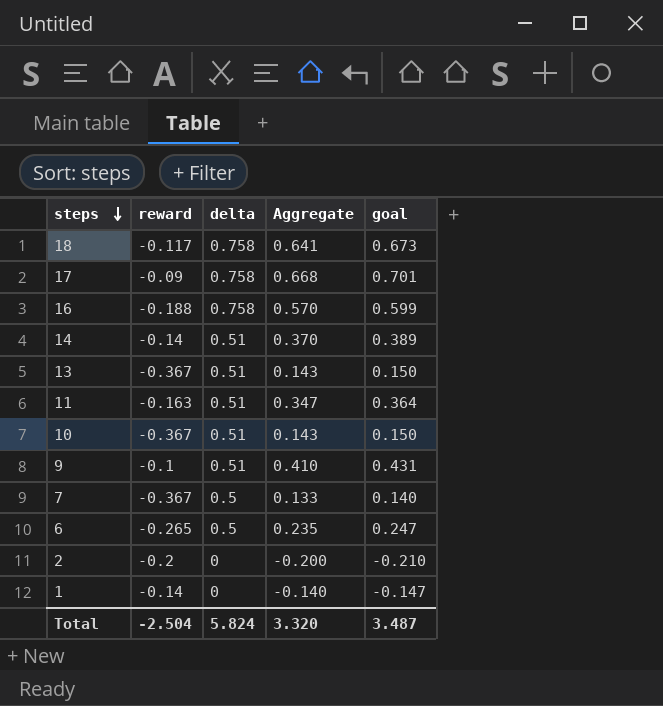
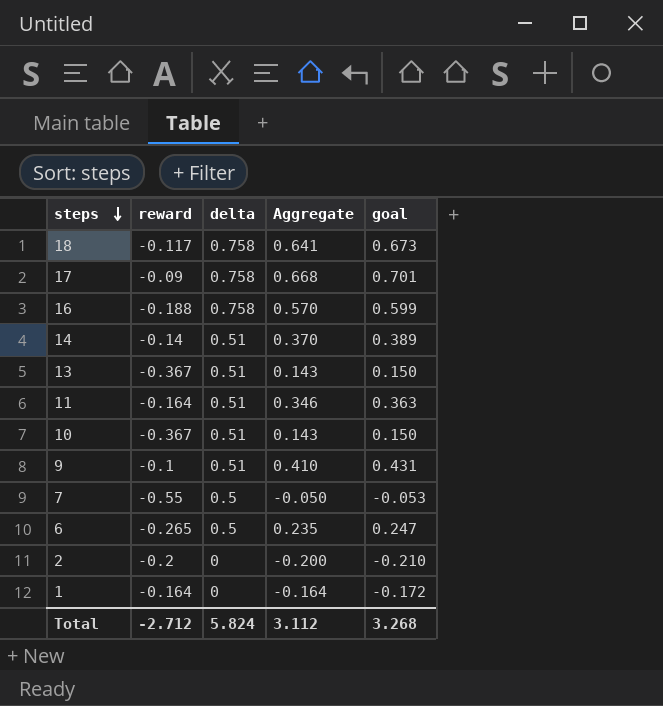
11 | reward: -0.163 -> -0.164
11 | Aggregate: 0.347 -> 0.346
11 | goal: 0.364 -> 0.363
7 | reward: -0.367 -> -0.55
7 | Aggregate: 0.133 -> -0.050
7 | goal: 0.140 -> -0.053
1 | reward: -0.14 -> -0.164
1 | Aggregate: -0.140 -> -0.164
1 | goal: -0.147 -> -0.172
Total | reward: -2.504 -> -2.712
Total | Aggregate: 3.320 -> 3.112
Total | goal: 3.487 -> 3.268

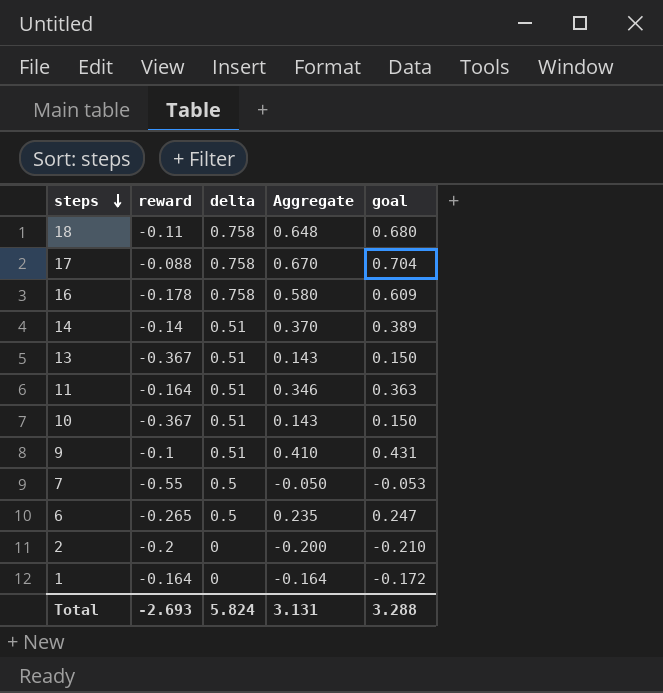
18 | reward: -0.117 -> -0.11
18 | Aggregate: 0.641 -> 0.648
18 | goal: 0.673 -> 0.680
17 | reward: -0.09 -> -0.088
17 | Aggregate: 0.668 -> 0.670
17 | goal: 0.701 -> 0.704
16 | reward: -0.188 -> -0.178
16 | Aggregate: 0.570 -> 0.580
16 | goal: 0.599 -> 0.609
Total | reward: -2.712 -> -2.693
Total | Aggregate: 3.112 -> 3.131
Total | goal: 3.268 -> 3.288

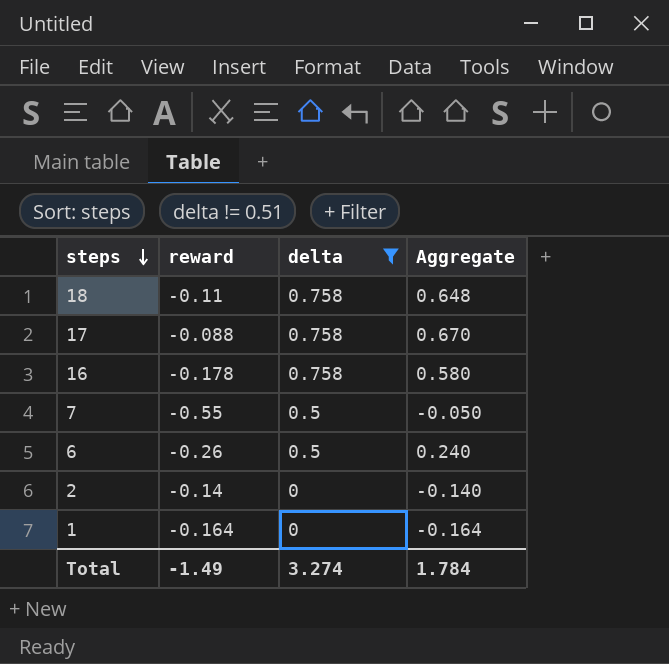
filter: none -> delta != 0.51
column goal | formula: [Aggregate] * 1.05 -> none
6 | reward: -0.265 -> -0.26
6 | Aggregate: 0.235 -> 0.240
2 | reward: -0.2 -> -0.14
2 | Aggregate: -0.200 -> -0.140
Total | reward: -2.693 -> -1.49
Total | delta: 5.824 -> 3.274
Total | Aggregate: 3.131 -> 1.784

